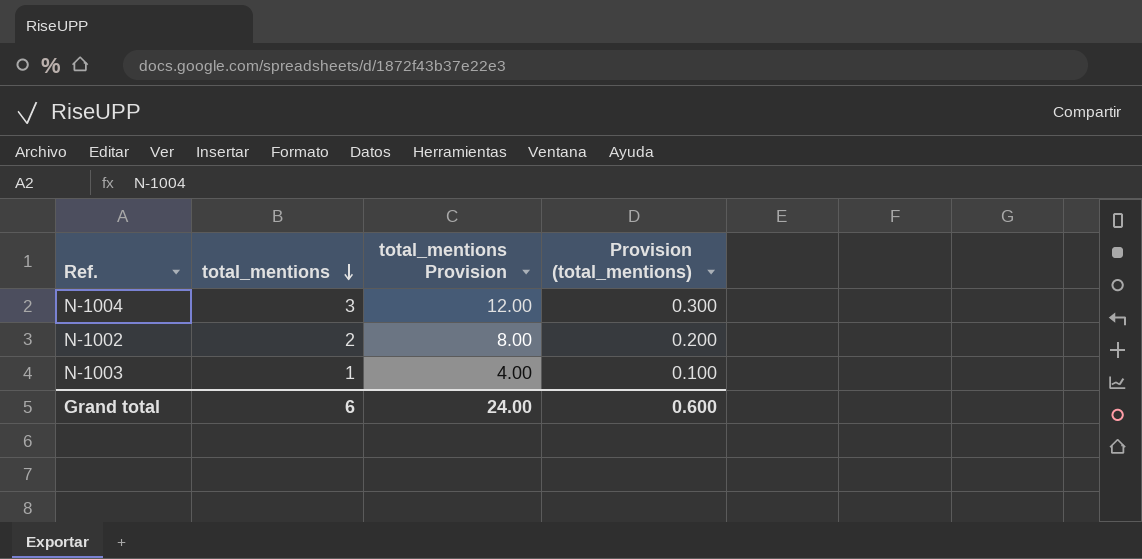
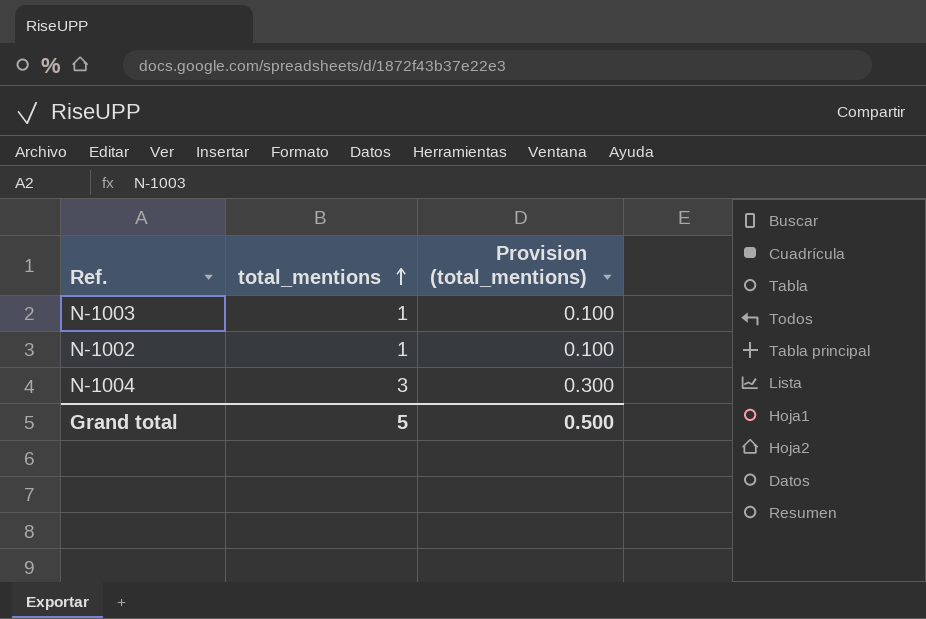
row order: total_mentions descending -> total_mentions ascending
column total_mentions Provision | formula: [total_mentions] * 4 -> none
N-1002 | total_mentions: 2 -> 1
N-1002 | Provision (total_mentions): 0.200 -> 0.100
Grand total | total_mentions: 6 -> 5
Grand total | Provision (total_mentions): 0.600 -> 0.500

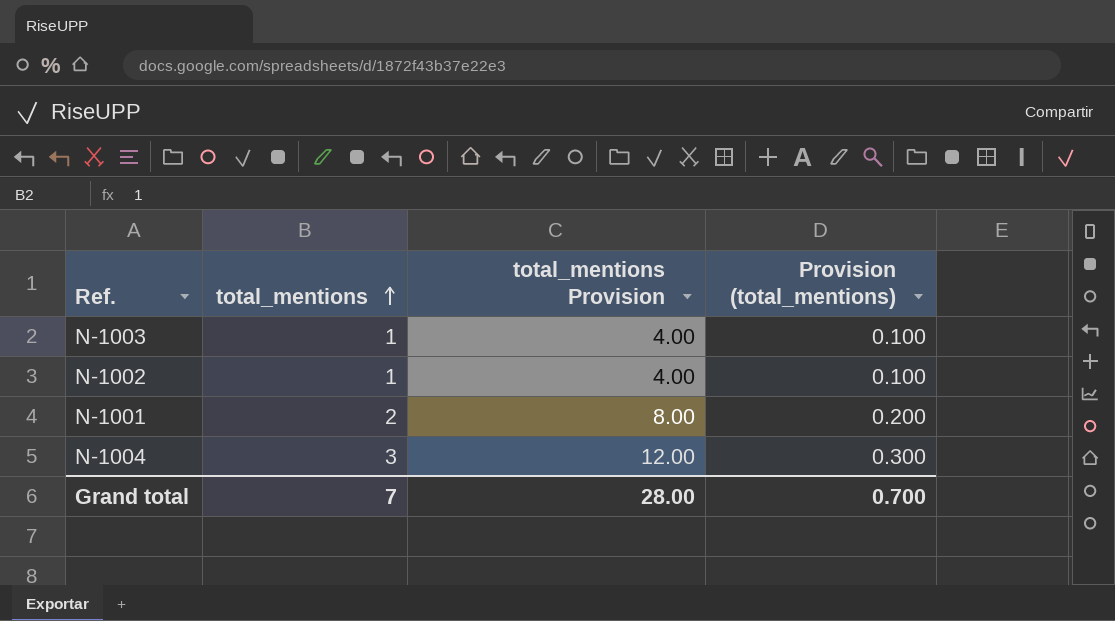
column total_mentions Provision | formula: none -> [total_mentions] * 4
row N-1001: none -> 2 | 8.00 | 0.200
Grand total | total_mentions: 5 -> 7
Grand total | Provision (total_mentions): 0.500 -> 0.700

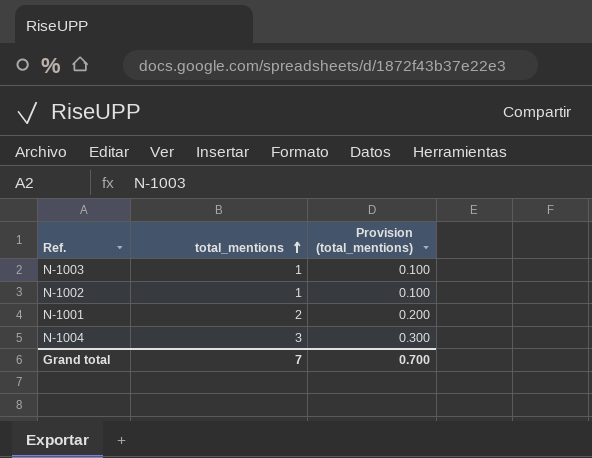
column total_mentions Provision | formula: [total_mentions] * 4 -> none

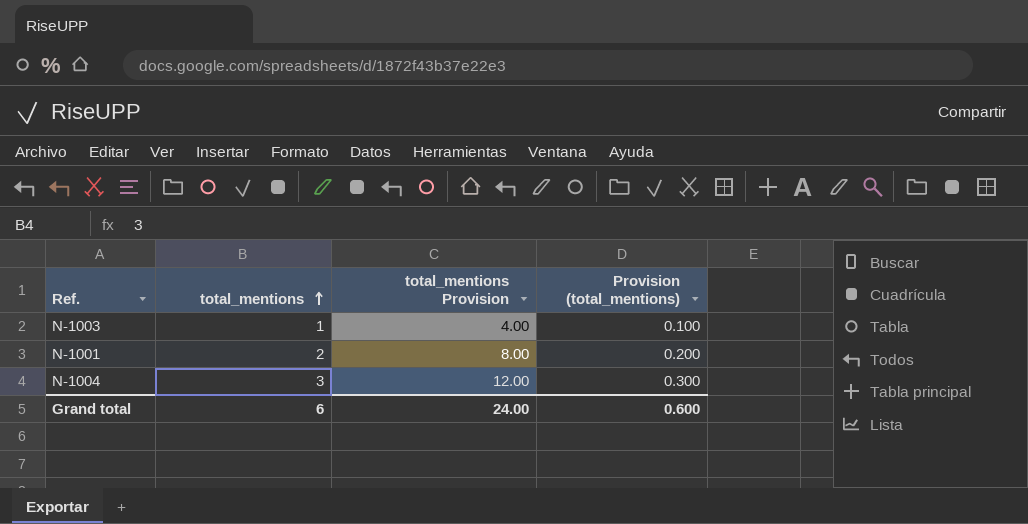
column total_mentions Provision | formula: none -> [total_mentions] * 4
row N-1002: 1 | 0.100 -> none
Grand total | total_mentions: 7 -> 6
Grand total | Provision (total_mentions): 0.700 -> 0.600

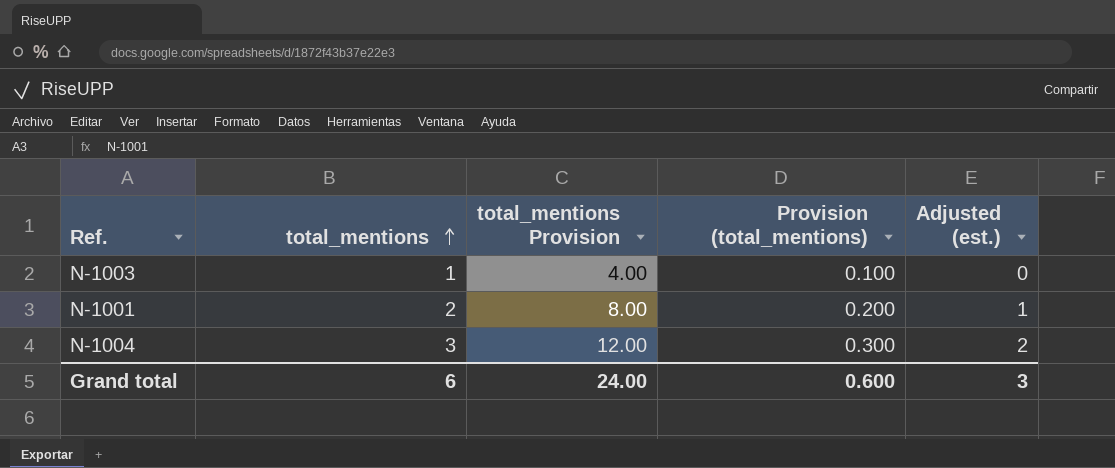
column Adjusted (est.) | formula: none -> [total_mentions] - 1

